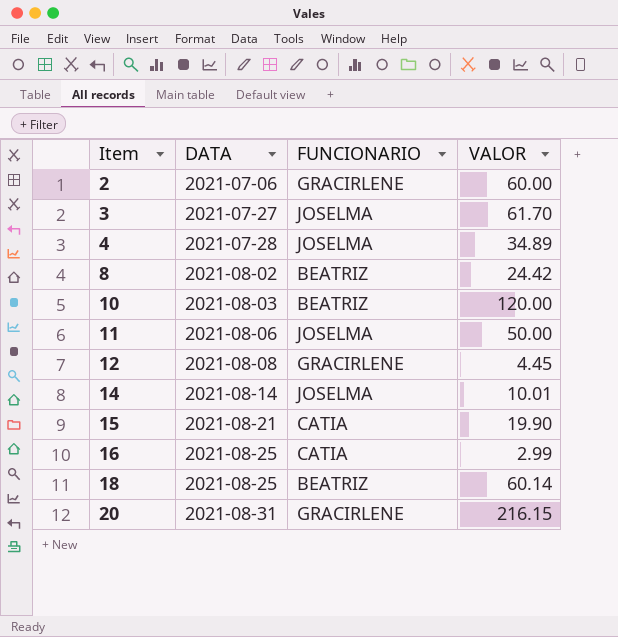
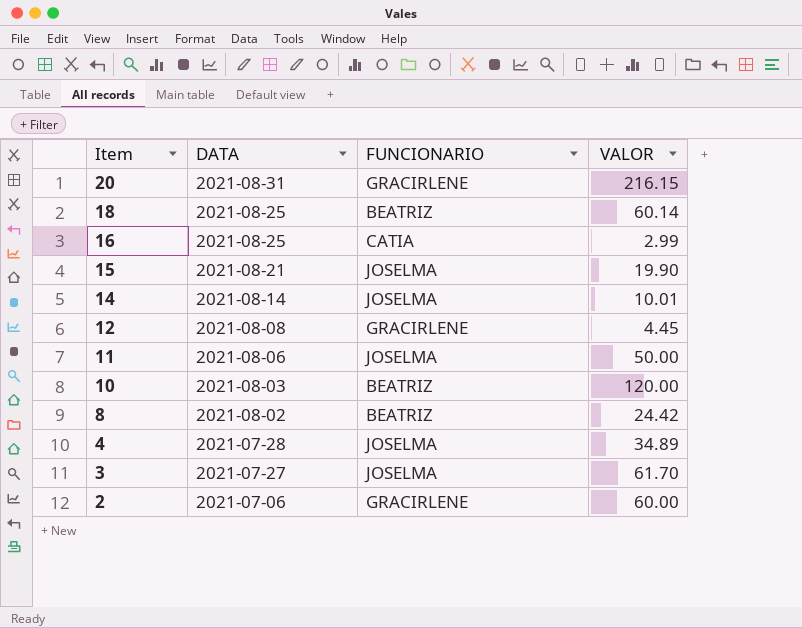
row order: Item ascending -> Item descending
15 | FUNCIONARIO: CATIA -> JOSELMA

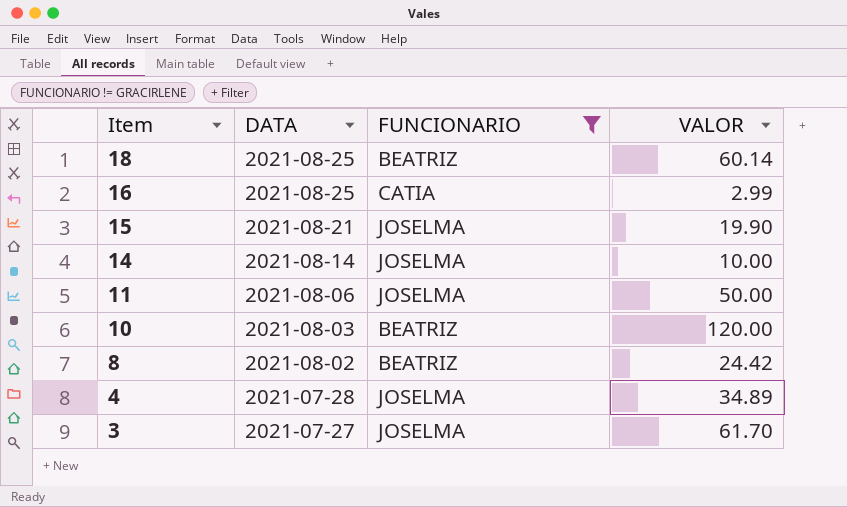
filter: none -> FUNCIONARIO != GRACIRLENE
14 | VALOR: 10.01 -> 10.00

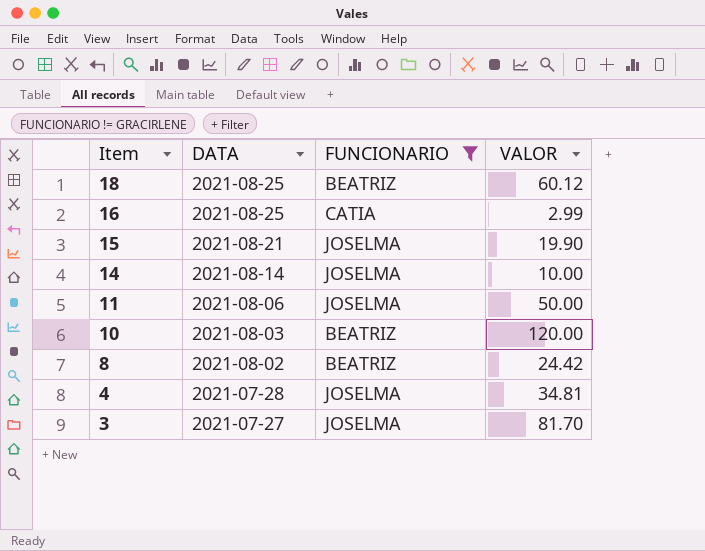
18 | VALOR: 60.14 -> 60.12
4 | VALOR: 34.89 -> 34.81
3 | VALOR: 61.70 -> 81.70

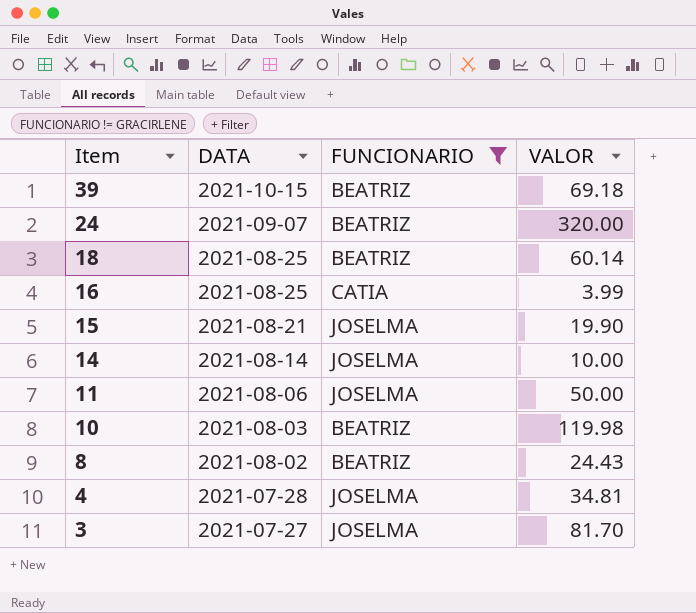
row 39: none -> 2021-10-15 | BEATRIZ | 69.18
row 24: none -> 2021-09-07 | BEATRIZ | 320.00
18 | VALOR: 60.12 -> 60.14
16 | VALOR: 2.99 -> 3.99
10 | VALOR: 120.00 -> 119.98
8 | VALOR: 24.42 -> 24.43

